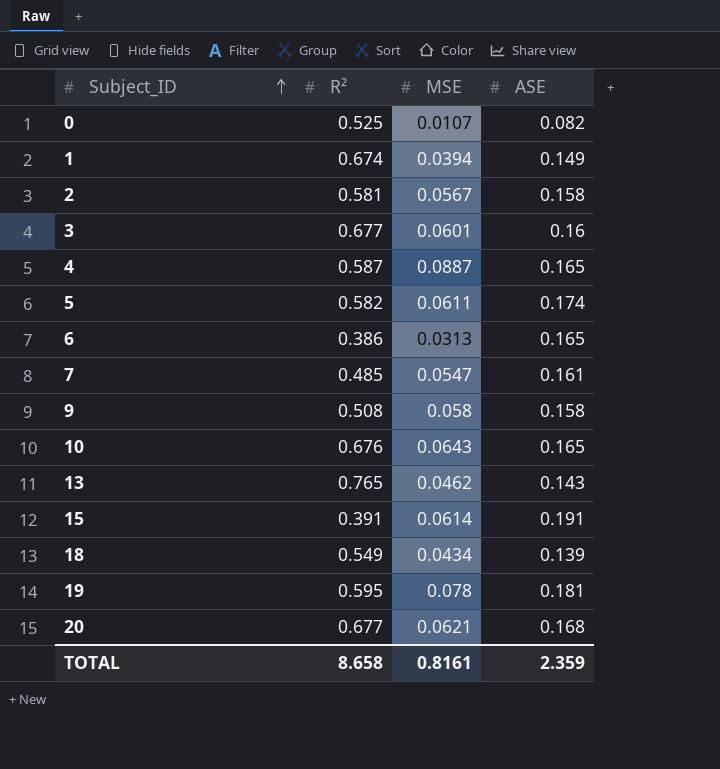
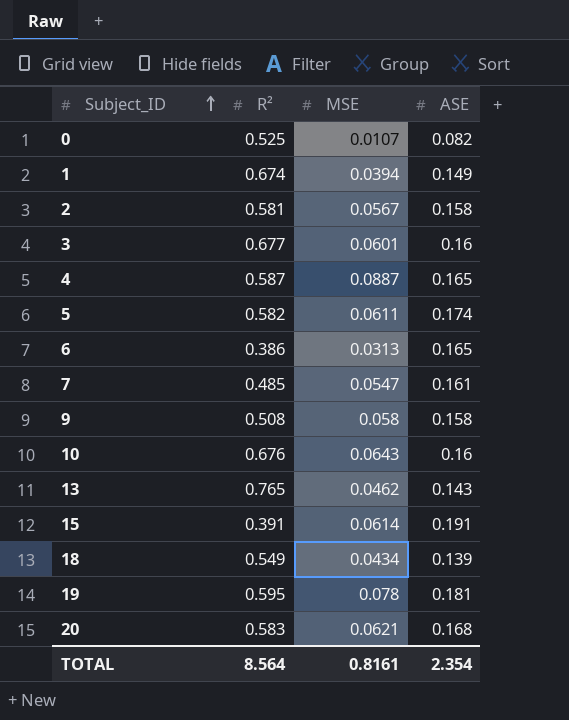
10 | ASE: 0.165 -> 0.16
20 | R²: 0.677 -> 0.583
TOTAL | R²: 8.658 -> 8.564
TOTAL | ASE: 2.359 -> 2.354

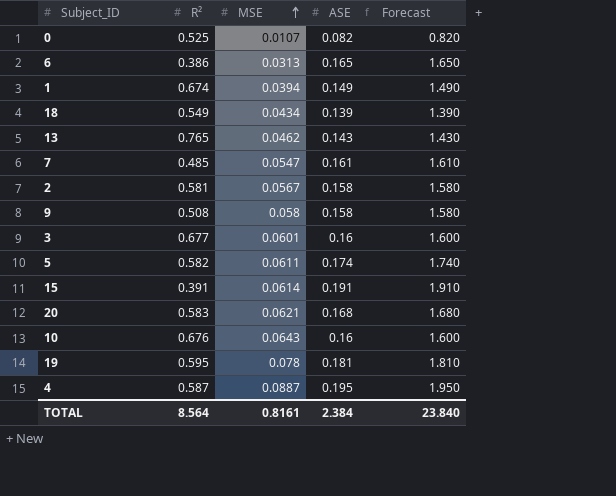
row order: Subject_ID ascending -> MSE ascending
column Forecast | formula: none -> [ASE] * 10
4 | ASE: 0.165 -> 0.195
TOTAL | ASE: 2.354 -> 2.384

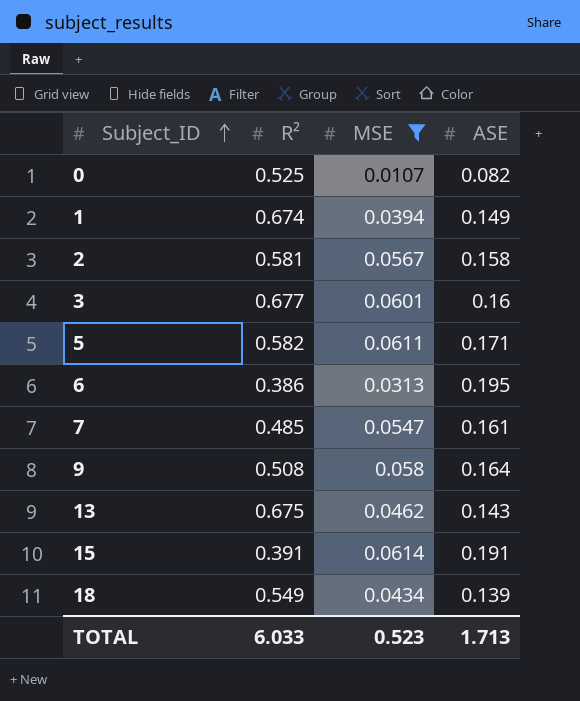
filter: none -> MSE <= 0.0614
row order: MSE ascending -> Subject_ID ascending
column Forecast | formula: [ASE] * 10 -> none
5 | ASE: 0.174 -> 0.171
6 | ASE: 0.165 -> 0.195
9 | ASE: 0.158 -> 0.164
13 | R²: 0.765 -> 0.675
TOTAL | R²: 8.564 -> 6.033
TOTAL | MSE: 0.8161 -> 0.523
TOTAL | ASE: 2.384 -> 1.713

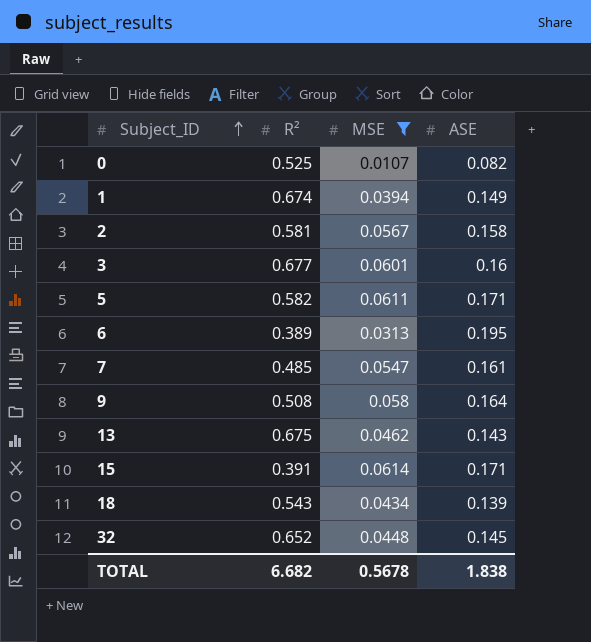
6 | R²: 0.386 -> 0.389
15 | ASE: 0.191 -> 0.171
18 | R²: 0.549 -> 0.543
row 32: none -> 0.652 | 0.0448 | 0.145
TOTAL | R²: 6.033 -> 6.682
TOTAL | MSE: 0.523 -> 0.5678
TOTAL | ASE: 1.713 -> 1.838

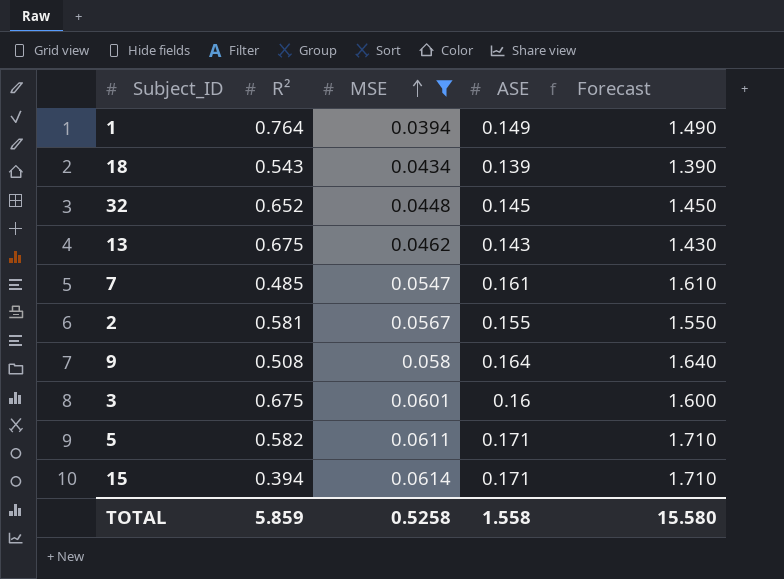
row order: Subject_ID ascending -> MSE ascending
column Forecast | formula: none -> [ASE] * 10
row 0: 0.525 | 0.0107 | 0.082 -> none
row 6: 0.389 | 0.0313 | 0.195 -> none
1 | R²: 0.674 -> 0.764
2 | ASE: 0.158 -> 0.155
3 | R²: 0.677 -> 0.675
15 | R²: 0.391 -> 0.394
TOTAL | R²: 6.682 -> 5.859
TOTAL | MSE: 0.5678 -> 0.5258
TOTAL | ASE: 1.838 -> 1.558

